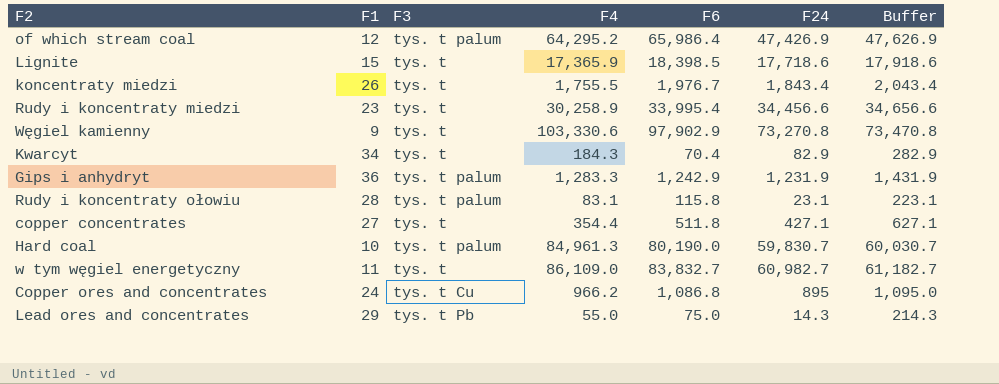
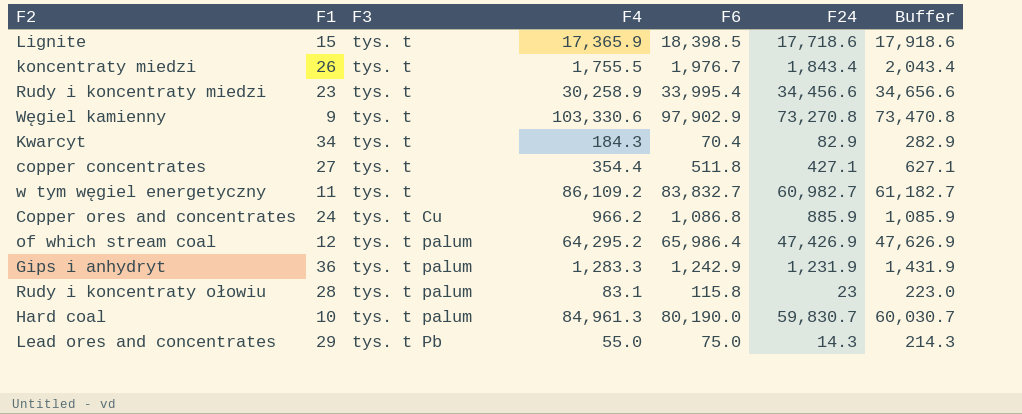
row order: none -> F3 ascending
w tym węgiel energetyczny | F4: 86,109.0 -> 86,109.2
Copper ores and concentrates | F24: 895 -> 885.9
Copper ores and concentrates | Buffer: 1,095.0 -> 1,085.9
Rudy i koncentraty ołowiu | F24: 23.1 -> 23
Rudy i koncentraty ołowiu | Buffer: 223.1 -> 223.0

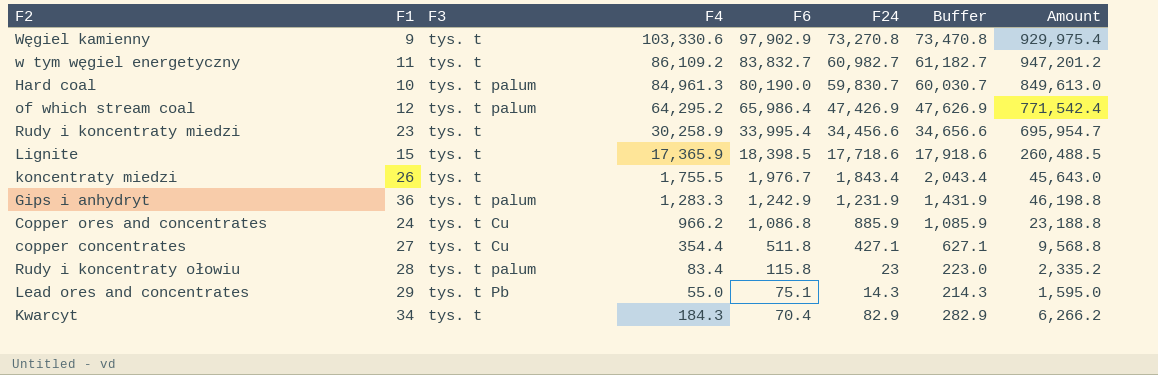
row order: F3 ascending -> F6 descending
column Amount | formula: none -> [F1] * [F4]
copper concentrates | F3: tys. t -> tys. t Cu
Rudy i koncentraty ołowiu | F4: 83.1 -> 83.4
Lead ores and concentrates | F6: 75.0 -> 75.1

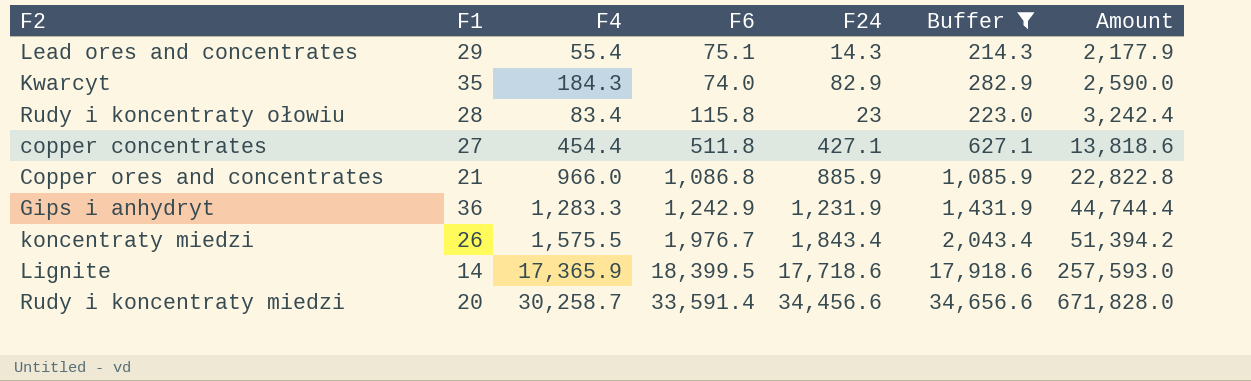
filter: none -> Buffer <= 34,656.6
row order: F6 descending -> Amount ascending
column F3 | position: 3 -> none
column Amount | formula: [F1] * [F4] -> [F1] * [F6]
Lead ores and concentrates | F4: 55.0 -> 55.4
Kwarcyt | F1: 34 -> 35
Kwarcyt | F6: 70.4 -> 74.0
copper concentrates | F4: 354.4 -> 454.4
Copper ores and concentrates | F1: 24 -> 21
Copper ores and concentrates | F4: 966.2 -> 966.0
koncentraty miedzi | F4: 1,755.5 -> 1,575.5
Lignite | F1: 15 -> 14
Lignite | F6: 18,398.5 -> 18,399.5
Rudy i koncentraty miedzi | F1: 23 -> 20
Rudy i koncentraty miedzi | F4: 30,258.9 -> 30,258.7
Rudy i koncentraty miedzi | F6: 33,995.4 -> 33,591.4

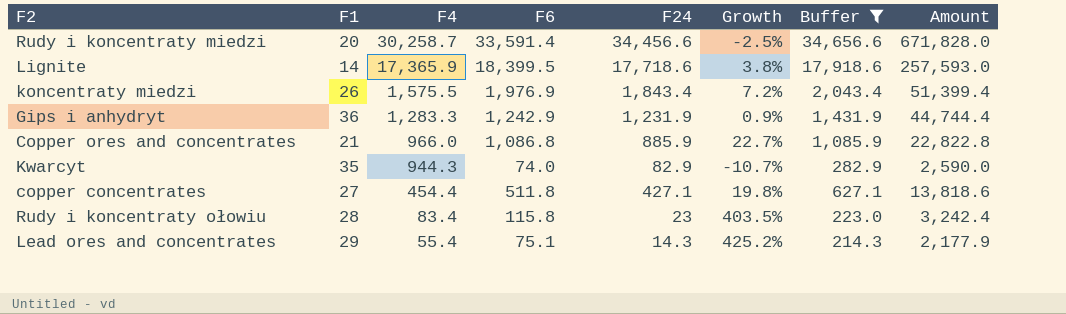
row order: Amount ascending -> F4 descending
column Growth | formula: none -> ([F6] - [F24]) / [F24]
koncentraty miedzi | F6: 1,976.7 -> 1,976.9
koncentraty miedzi | Amount: 51,394.2 -> 51,399.4
Kwarcyt | F4: 184.3 -> 944.3

